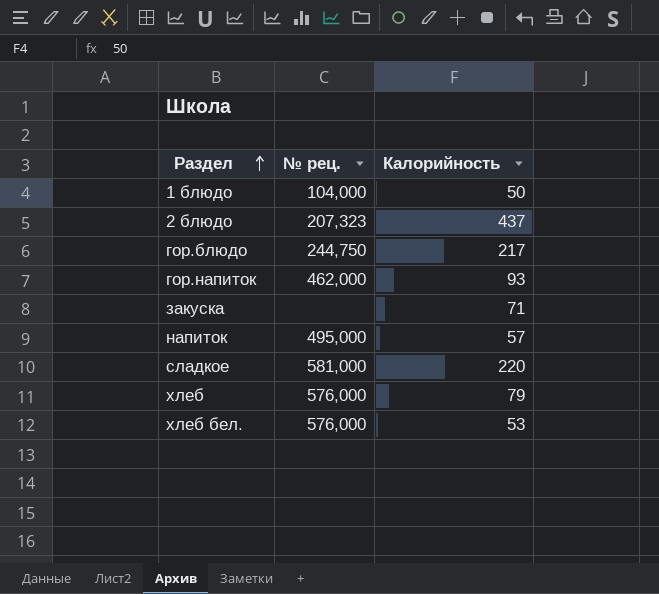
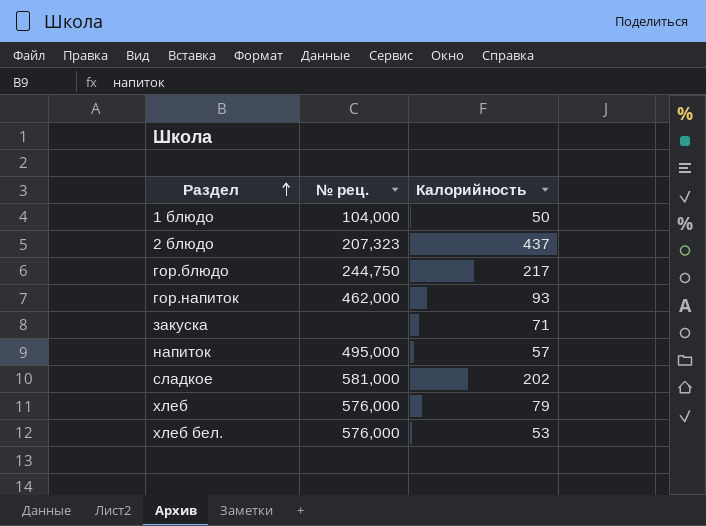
сладкое | Калорийность: 220 -> 202

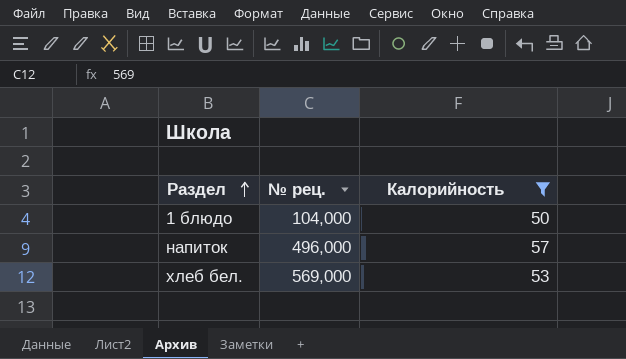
filter: none -> Калорийность <= 57
напиток | № рец.: 495,000 -> 496,000
хлеб бел. | № рец.: 576,000 -> 569,000

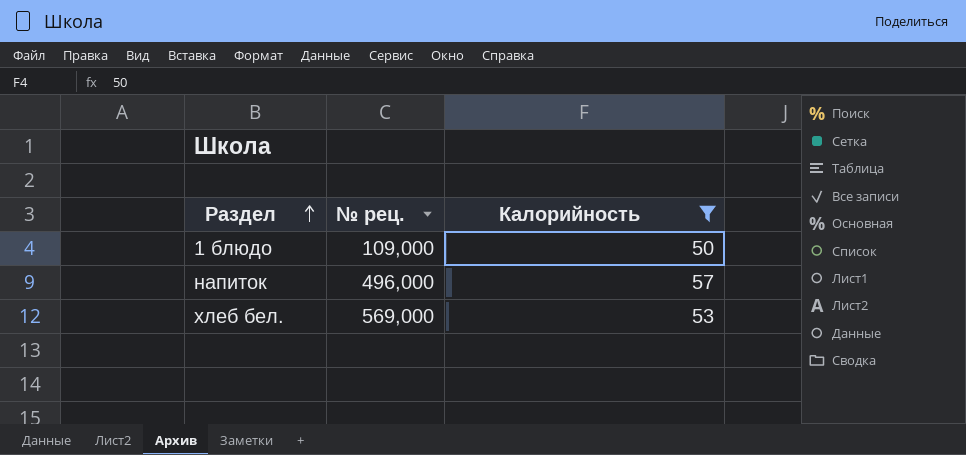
1 блюдо | № рец.: 104,000 -> 109,000

